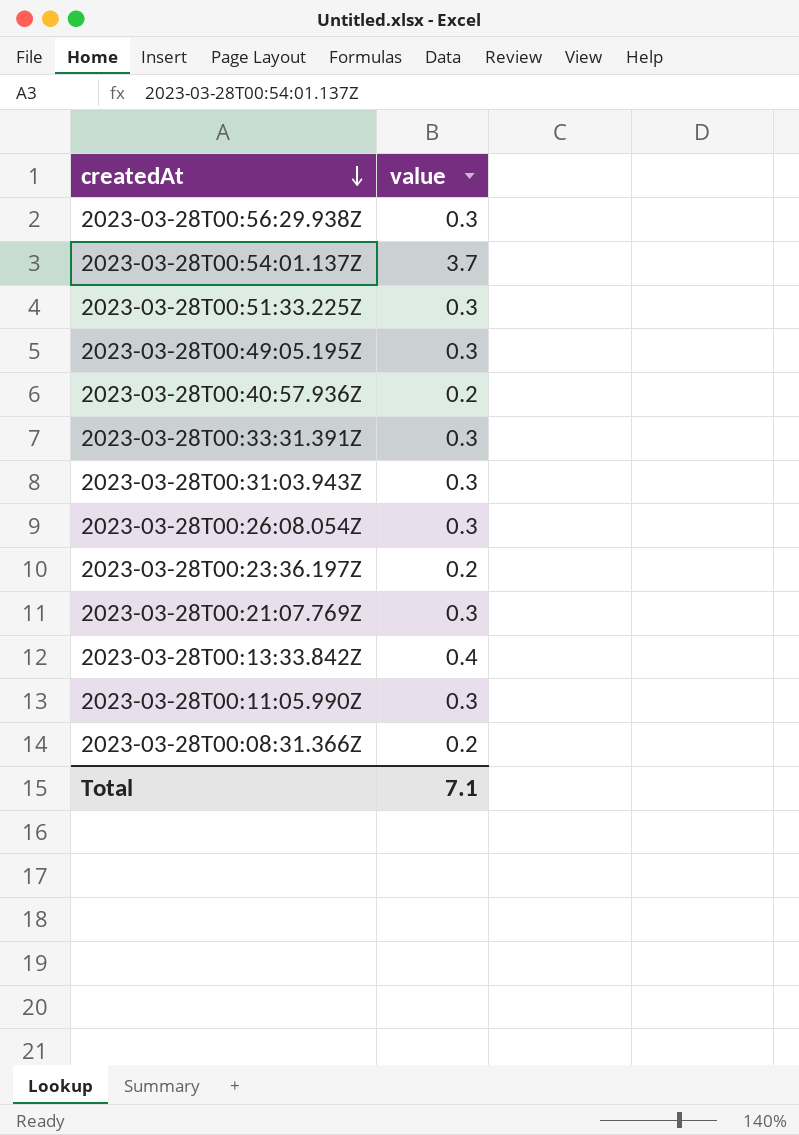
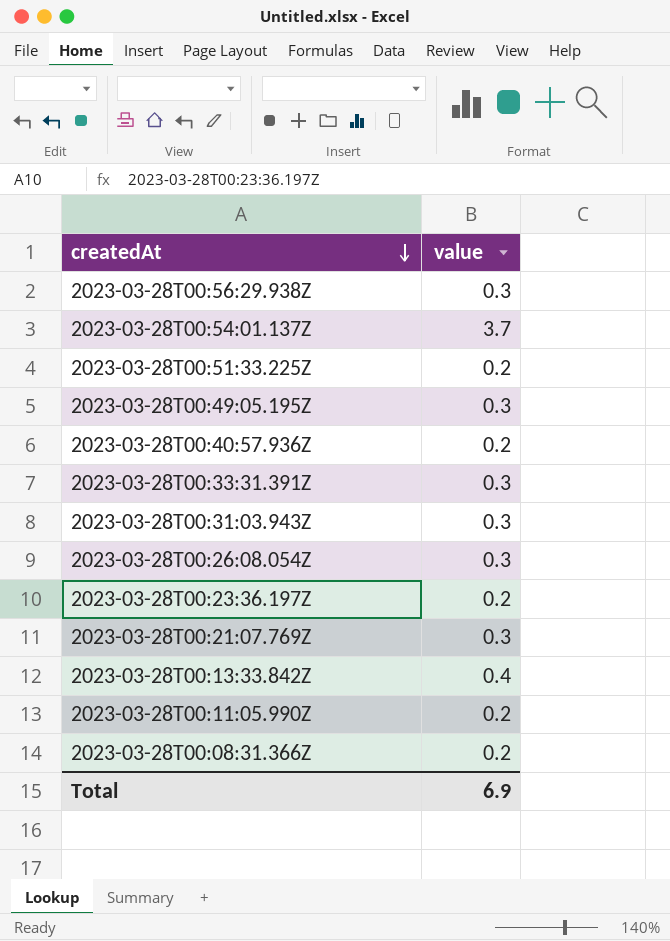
2023-03-28T00:51:33.225Z | value: 0.3 -> 0.2
2023-03-28T00:11:05.990Z | value: 0.3 -> 0.2
Total | value: 7.1 -> 6.9

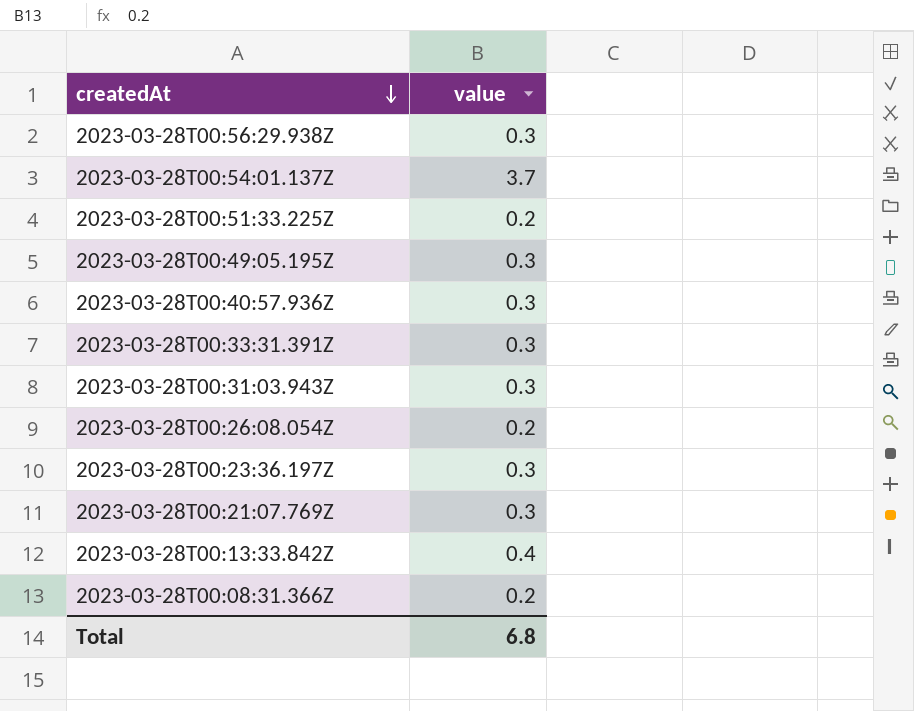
row 2023-03-28T00:11:05.990Z: 0.2 -> none
2023-03-28T00:40:57.936Z | value: 0.2 -> 0.3
2023-03-28T00:26:08.054Z | value: 0.3 -> 0.2
2023-03-28T00:23:36.197Z | value: 0.2 -> 0.3
Total | value: 6.9 -> 6.8

